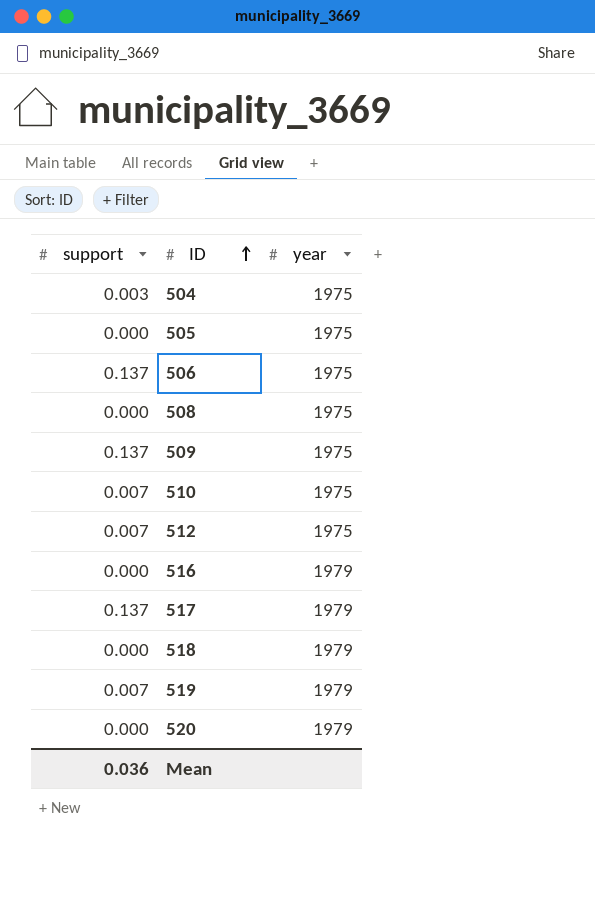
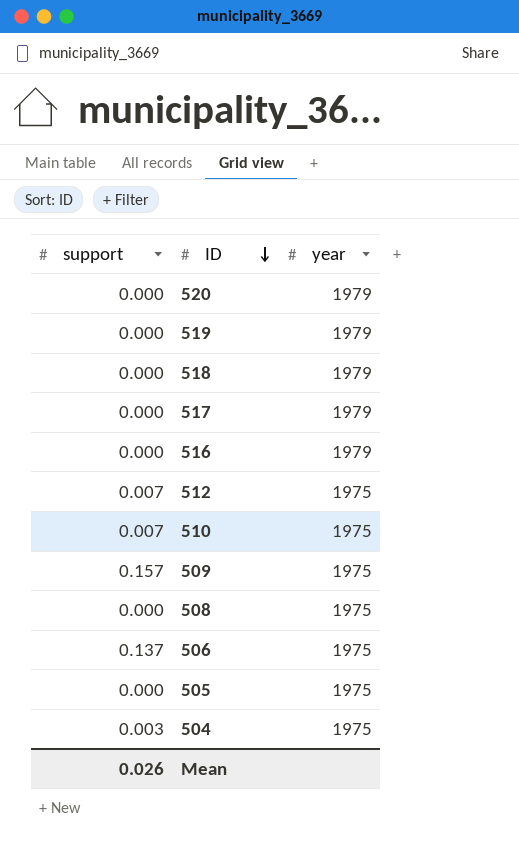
row order: ID ascending -> ID descending
519 | support: 0.007 -> 0.000
517 | support: 0.137 -> 0.000
509 | support: 0.137 -> 0.157
Mean | support: 0.036 -> 0.026

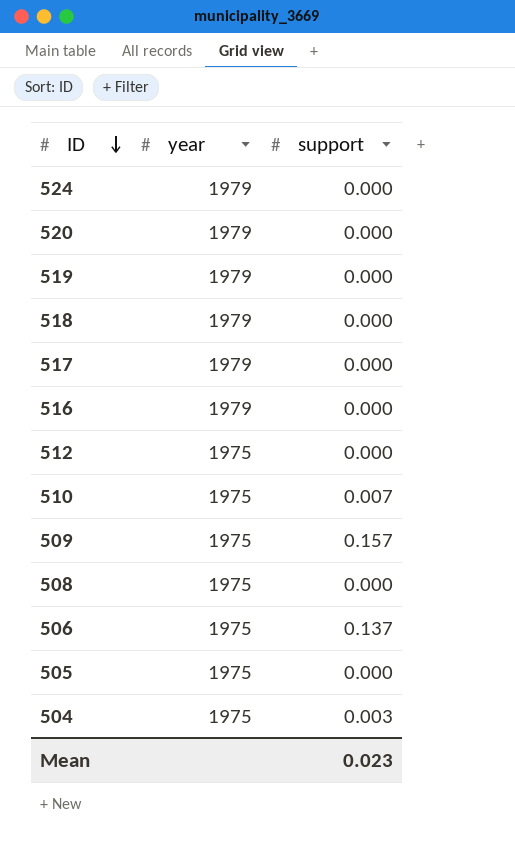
column support | position: 1 -> 3
row 524: none -> 1979 | 0.000
512 | support: 0.007 -> 0.000
Mean | support: 0.026 -> 0.023

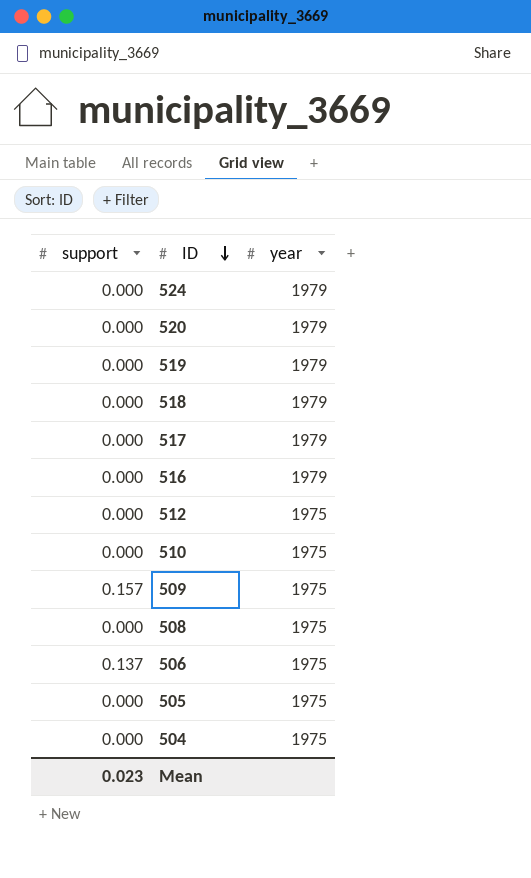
column support | position: 3 -> 1
510 | support: 0.007 -> 0.000
504 | support: 0.003 -> 0.000

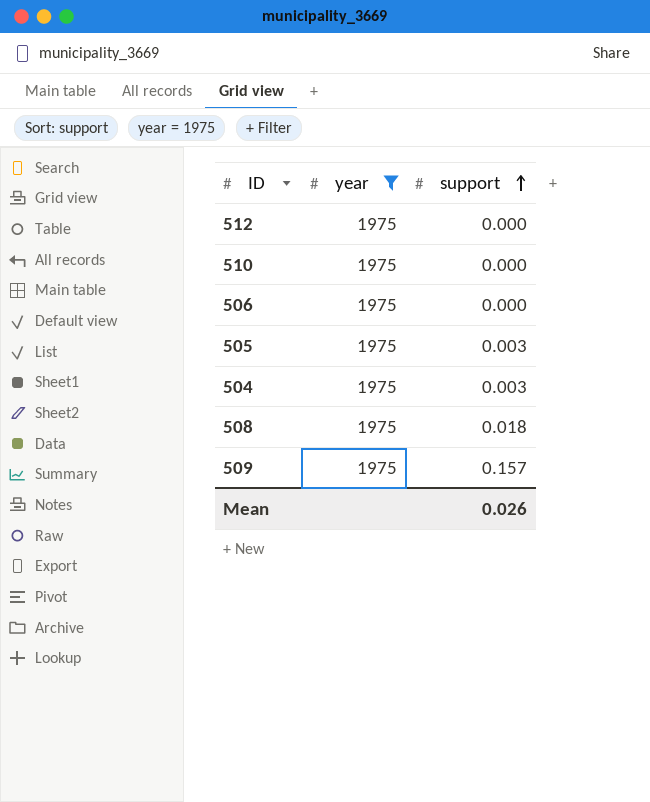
filter: none -> year = 1975
row order: ID descending -> support ascending
column support | position: 1 -> 3
506 | support: 0.137 -> 0.000
505 | support: 0.000 -> 0.003
504 | support: 0.000 -> 0.003
508 | support: 0.000 -> 0.018
Mean | support: 0.023 -> 0.026

